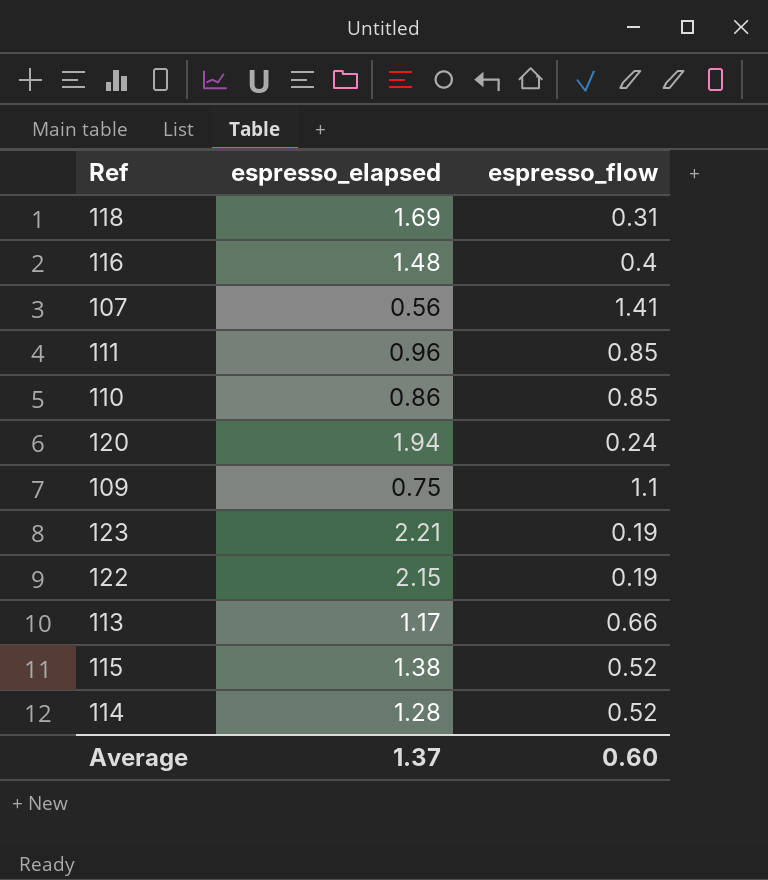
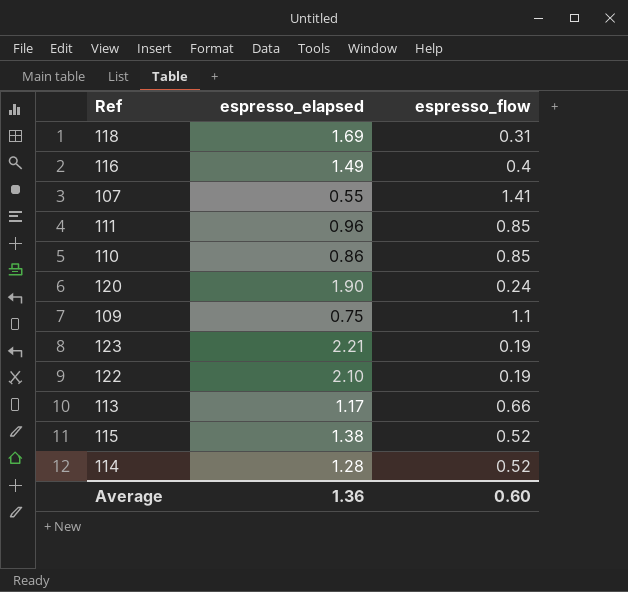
116 | espresso_elapsed: 1.48 -> 1.49
107 | espresso_elapsed: 0.56 -> 0.55
120 | espresso_elapsed: 1.94 -> 1.90
122 | espresso_elapsed: 2.15 -> 2.10
Average | espresso_elapsed: 1.37 -> 1.36

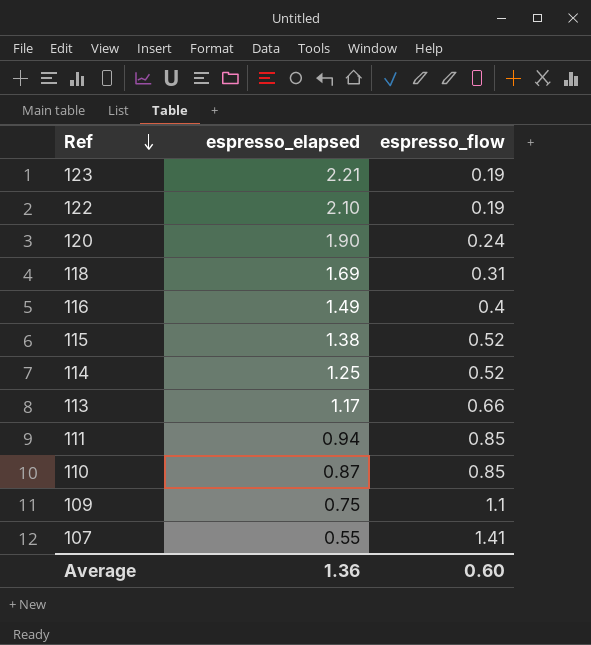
row order: none -> Ref descending
114 | espresso_elapsed: 1.28 -> 1.25
111 | espresso_elapsed: 0.96 -> 0.94
110 | espresso_elapsed: 0.86 -> 0.87

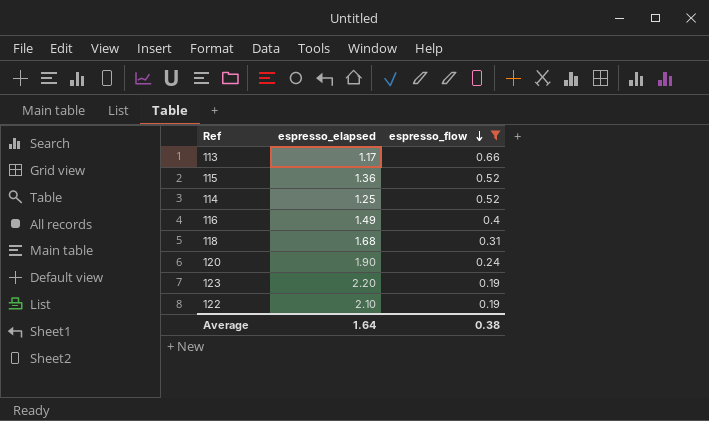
filter: none -> espresso_flow <= 0.66
row order: Ref descending -> espresso_flow descending
115 | espresso_elapsed: 1.38 -> 1.36
118 | espresso_elapsed: 1.69 -> 1.68
123 | espresso_elapsed: 2.21 -> 2.20
Average | espresso_elapsed: 1.36 -> 1.64
Average | espresso_flow: 0.60 -> 0.38

